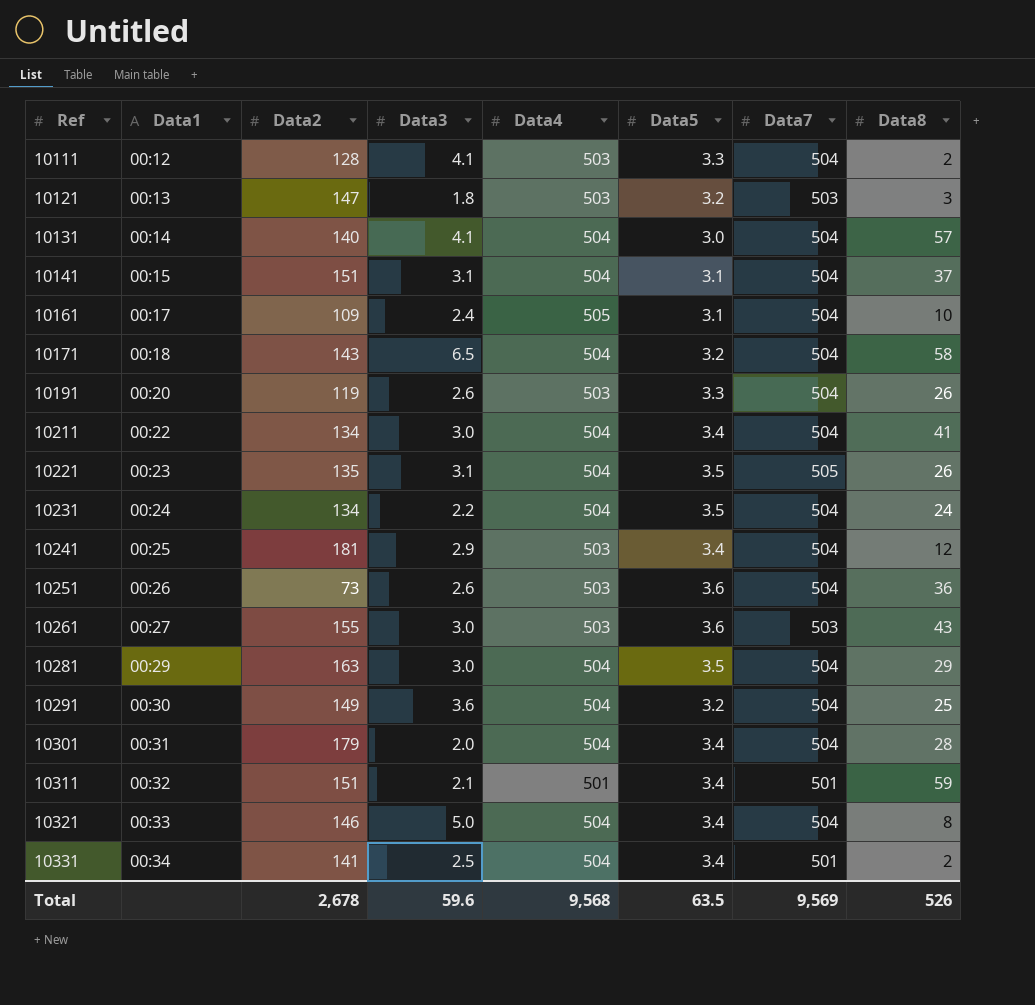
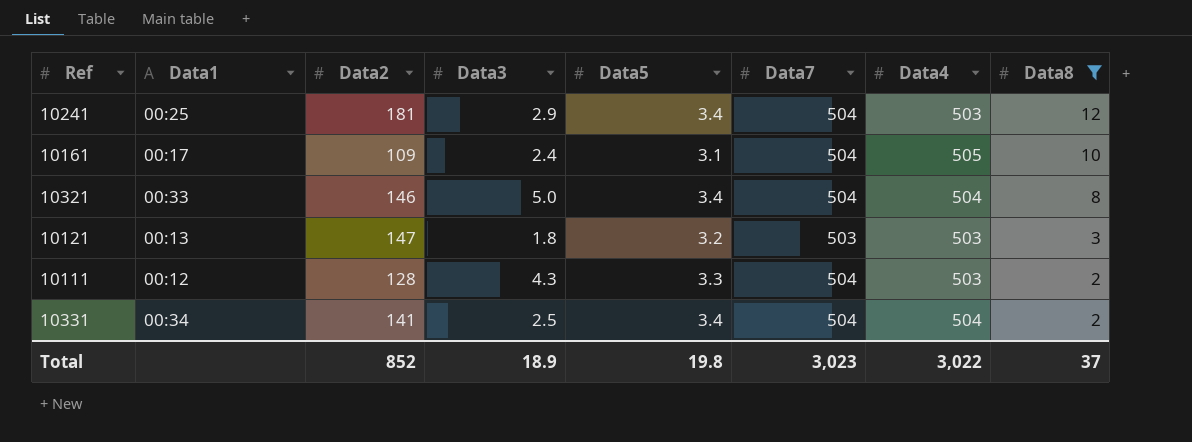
filter: none -> Data8 <= 12
row order: Ref ascending -> Data8 descending
column Data4 | position: 5 -> 7
10111 | Data3: 4.1 -> 4.3
10331 | Data7: 501 -> 504
Total | Data2: 2,678 -> 852
Total | Data3: 59.6 -> 18.9
Total | Data5: 63.5 -> 19.8
Total | Data7: 9,569 -> 3,023
Total | Data4: 9,568 -> 3,022
Total | Data8: 526 -> 37

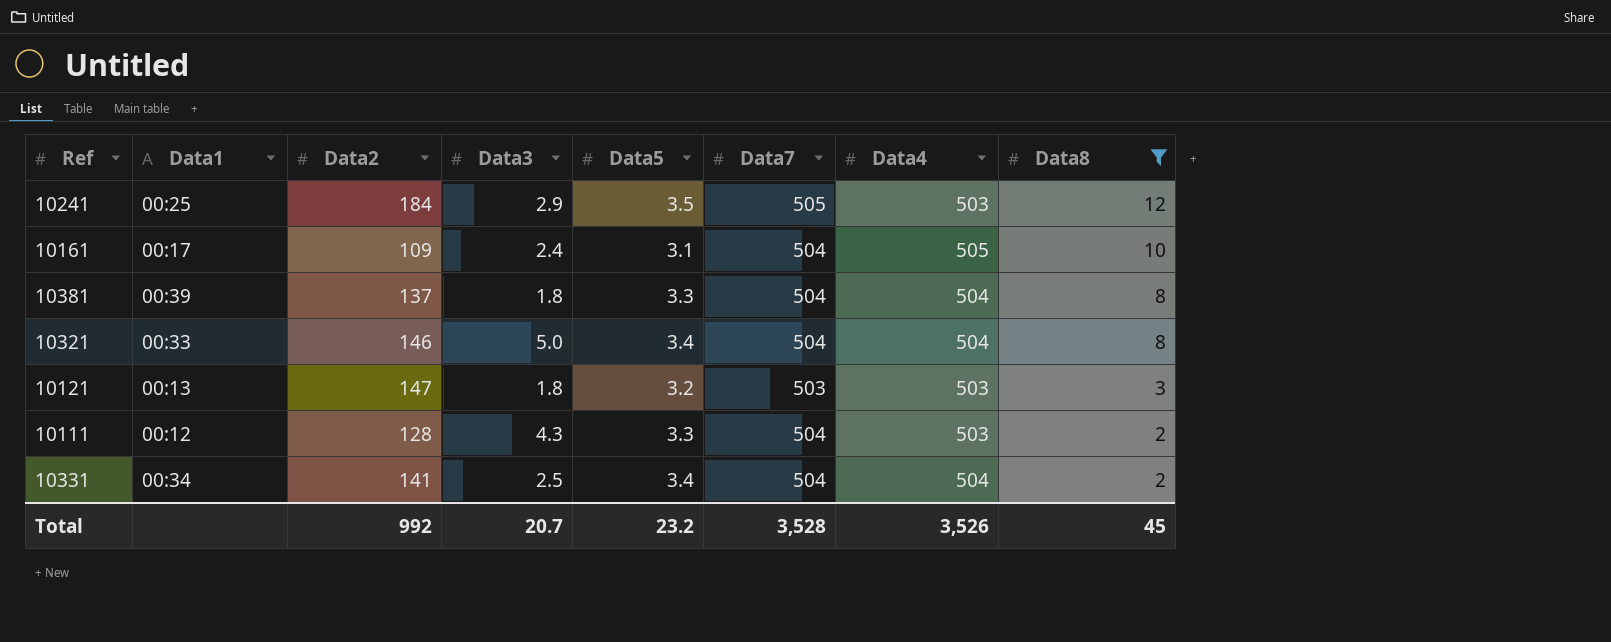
10241 | Data2: 181 -> 184
10241 | Data5: 3.4 -> 3.5
10241 | Data7: 504 -> 505
row 10381: none -> 00:39 | 137 | 1.8 | 3.3 | 504 | 504 | 8
Total | Data2: 852 -> 992
Total | Data3: 18.9 -> 20.7
Total | Data5: 19.8 -> 23.2
Total | Data7: 3,023 -> 3,528
Total | Data4: 3,022 -> 3,526
Total | Data8: 37 -> 45

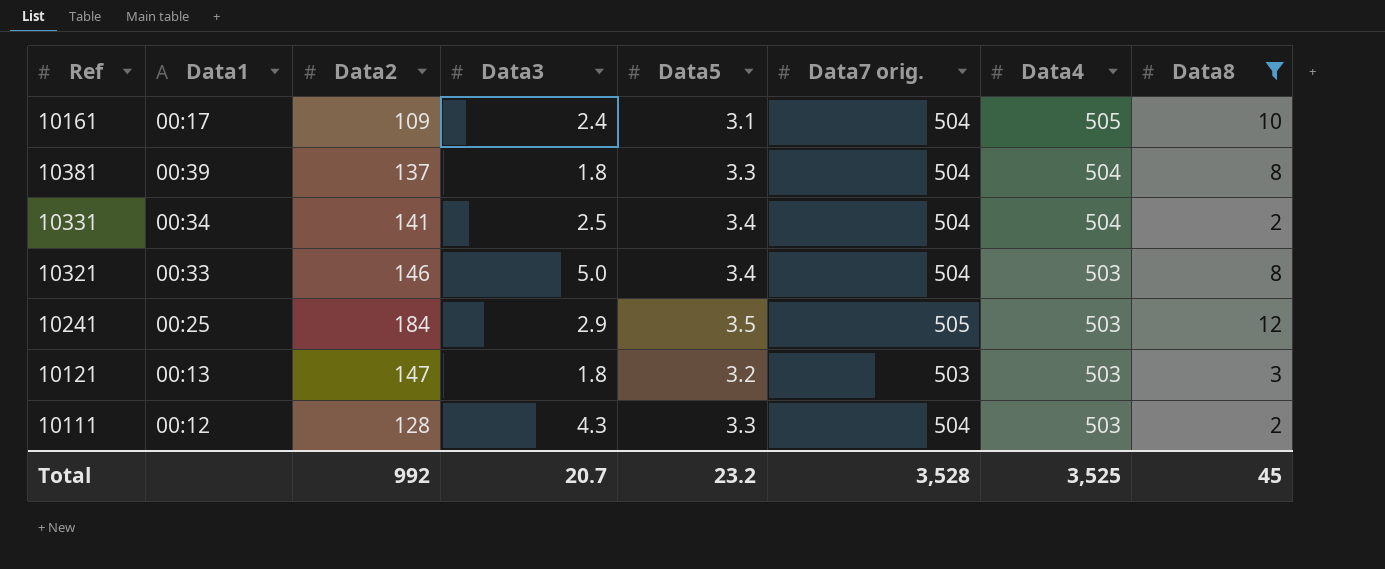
row order: Data8 descending -> Data4 descending
column name: Data7 -> Data7 orig.
10321 | Data4: 504 -> 503
Total | Data4: 3,526 -> 3,525

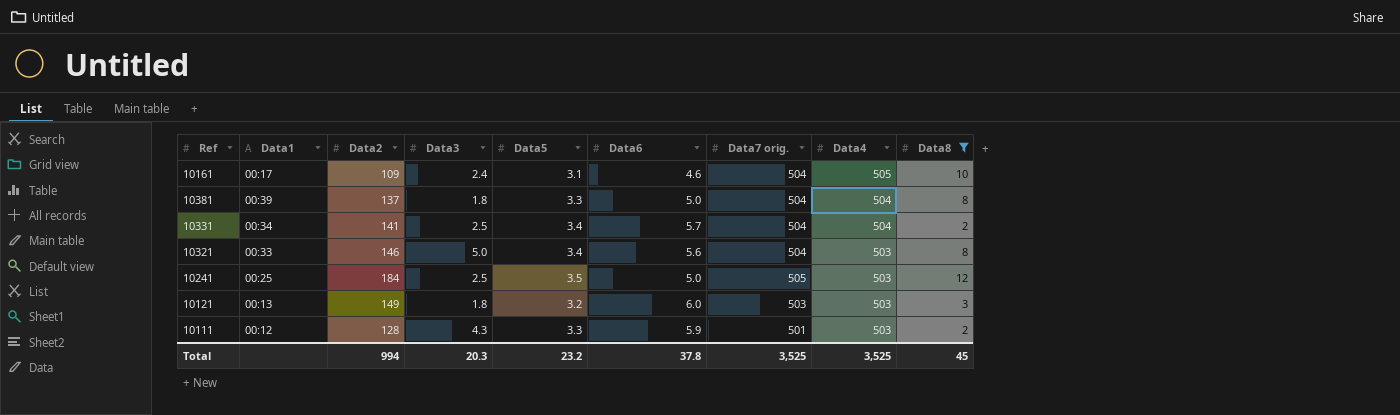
column Data6 | position: none -> 6
10241 | Data3: 2.9 -> 2.5
10121 | Data2: 147 -> 149
10111 | Data7 orig.: 504 -> 501
Total | Data2: 992 -> 994
Total | Data3: 20.7 -> 20.3
Total | Data7 orig.: 3,528 -> 3,525

